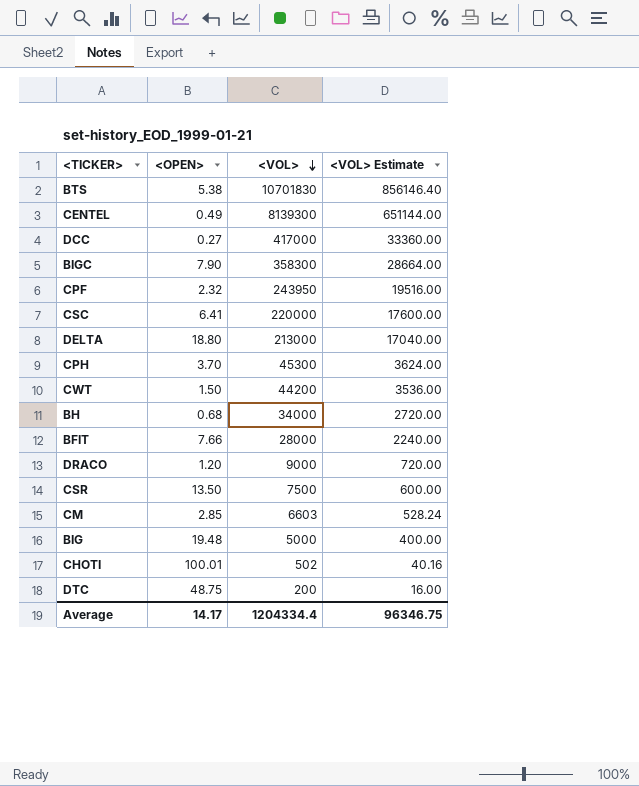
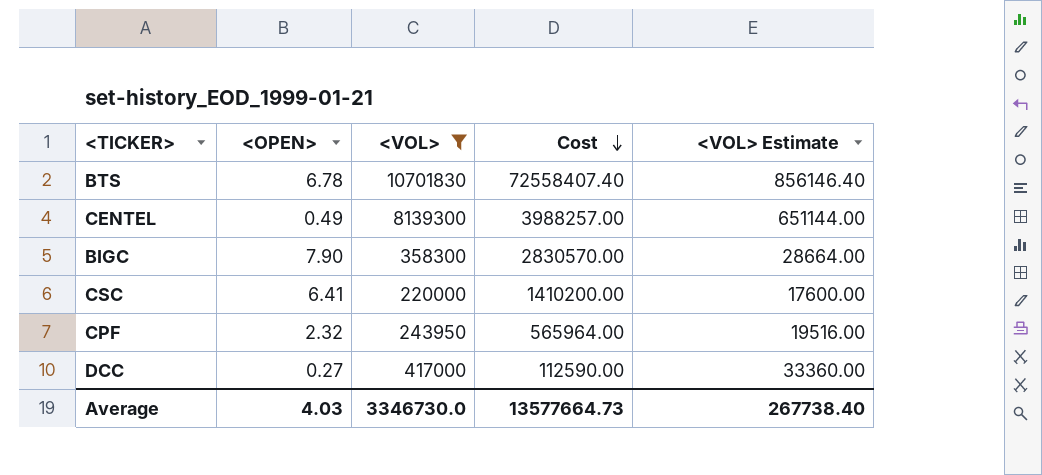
filter: none -> <VOL> >= 220000
row order: <VOL> descending -> Cost descending
column Cost | formula: none -> [<OPEN>] * [<VOL>]
BTS | <OPEN>: 5.38 -> 6.78
Average | <OPEN>: 14.17 -> 4.03
Average | <VOL>: 1204334.4 -> 3346730.0
Average | <VOL> Estimate: 96346.75 -> 267738.40

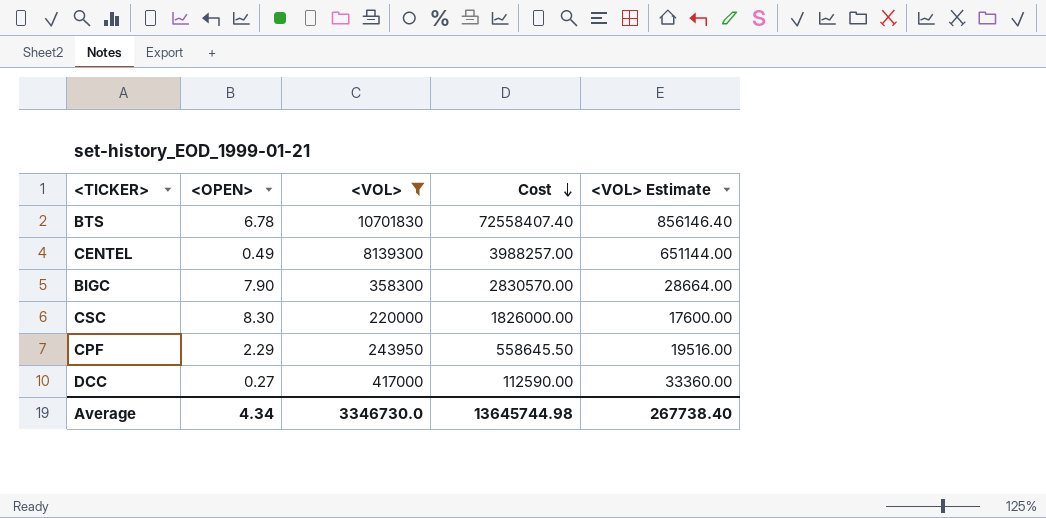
CSC | <OPEN>: 6.41 -> 8.30
CSC | Cost: 1410200.00 -> 1826000.00
CPF | <OPEN>: 2.32 -> 2.29
CPF | Cost: 565964.00 -> 558645.50
Average | <OPEN>: 4.03 -> 4.34
Average | Cost: 13577664.73 -> 13645744.98

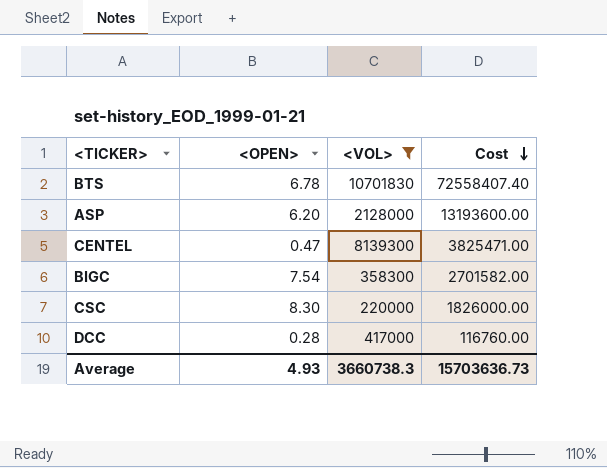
column <VOL> Estimate | formula: [<VOL>] * 0.08 -> none
row CPF: 2.29 | 243950 | 558645.50 | 19516.00 -> none
row ASP: none -> 6.20 | 2128000 | 13193600.00
CENTEL | <OPEN>: 0.49 -> 0.47
CENTEL | Cost: 3988257.00 -> 3825471.00
BIGC | <OPEN>: 7.90 -> 7.54
BIGC | Cost: 2830570.00 -> 2701582.00
DCC | <OPEN>: 0.27 -> 0.28
DCC | Cost: 112590.00 -> 116760.00
Average | <OPEN>: 4.34 -> 4.93
Average | <VOL>: 3346730.0 -> 3660738.3
Average | Cost: 13645744.98 -> 15703636.73

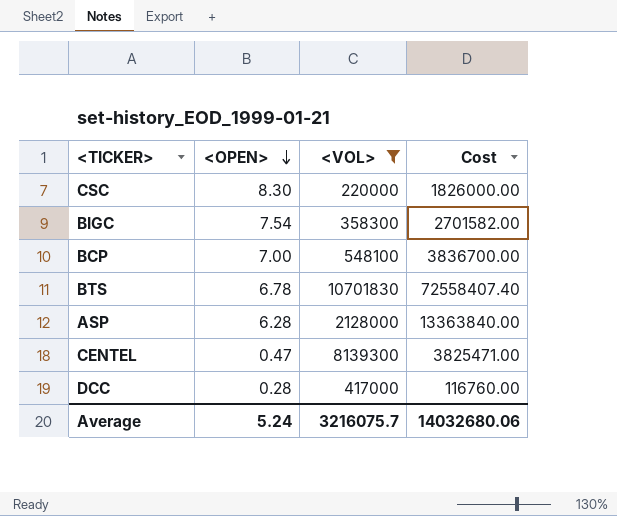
row order: Cost descending -> <OPEN> descending
row BCP: none -> 7.00 | 548100 | 3836700.00
ASP | <OPEN>: 6.20 -> 6.28
ASP | Cost: 13193600.00 -> 13363840.00
Average | <OPEN>: 4.93 -> 5.24
Average | <VOL>: 3660738.3 -> 3216075.7
Average | Cost: 15703636.73 -> 14032680.06

